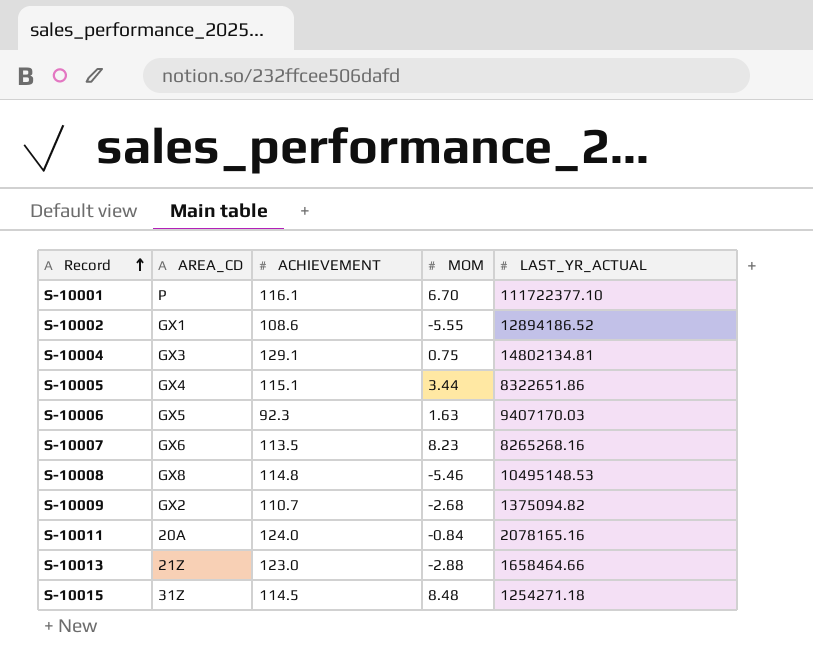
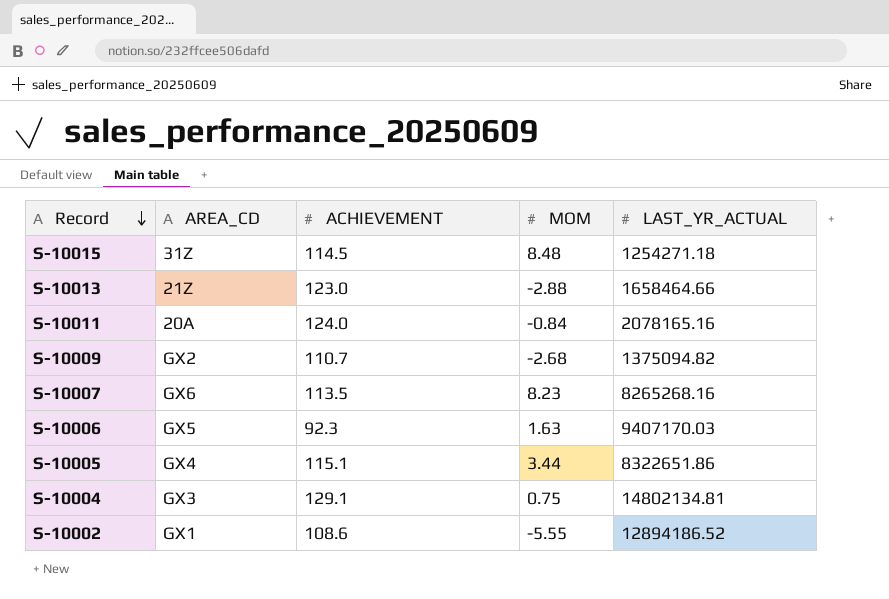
row order: Record ascending -> Record descending
row S-10001: P | 116.1 | 6.70 | 111722377.10 -> none
row S-10008: GX8 | 114.8 | -5.46 | 10495148.53 -> none

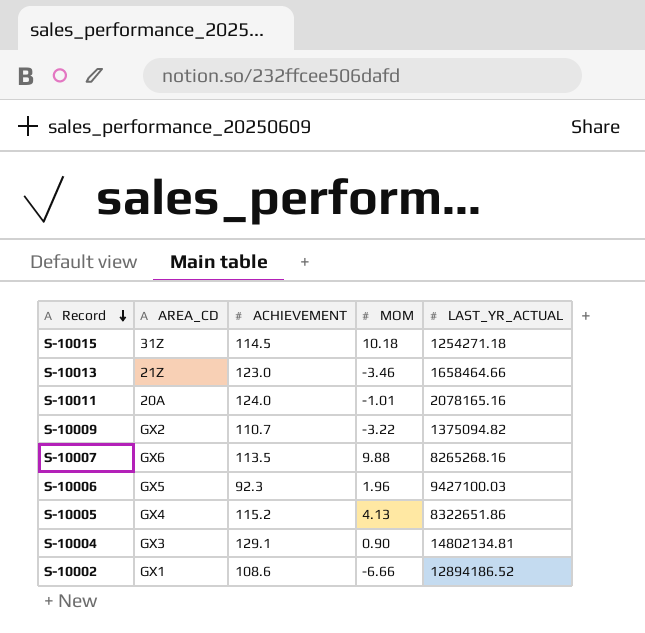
S-10015 | MOM: 8.48 -> 10.18
S-10013 | MOM: -2.88 -> -3.46
S-10011 | MOM: -0.84 -> -1.01
S-10009 | MOM: -2.68 -> -3.22
S-10007 | MOM: 8.23 -> 9.88
S-10006 | MOM: 1.63 -> 1.96
S-10006 | LAST_YR_ACTUAL: 9407170.03 -> 9427100.03
S-10005 | ACHIEVEMENT: 115.1 -> 115.2
S-10005 | MOM: 3.44 -> 4.13
S-10004 | MOM: 0.75 -> 0.90
S-10002 | MOM: -5.55 -> -6.66

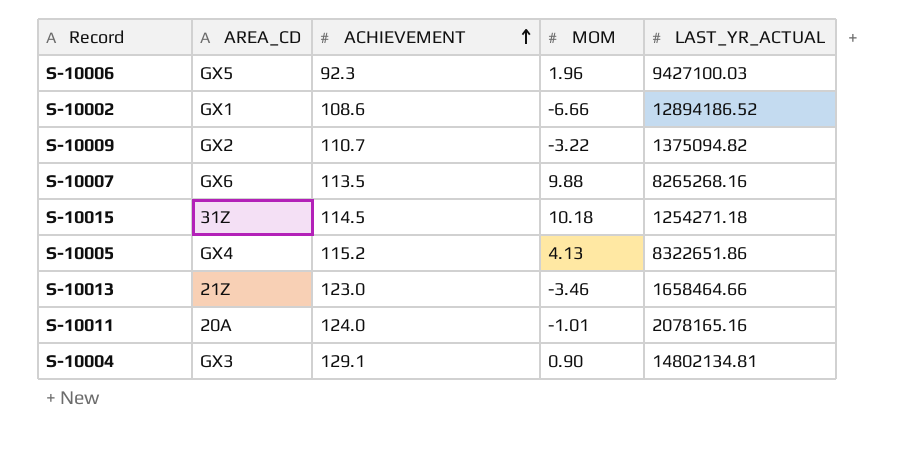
row order: Record descending -> ACHIEVEMENT ascending

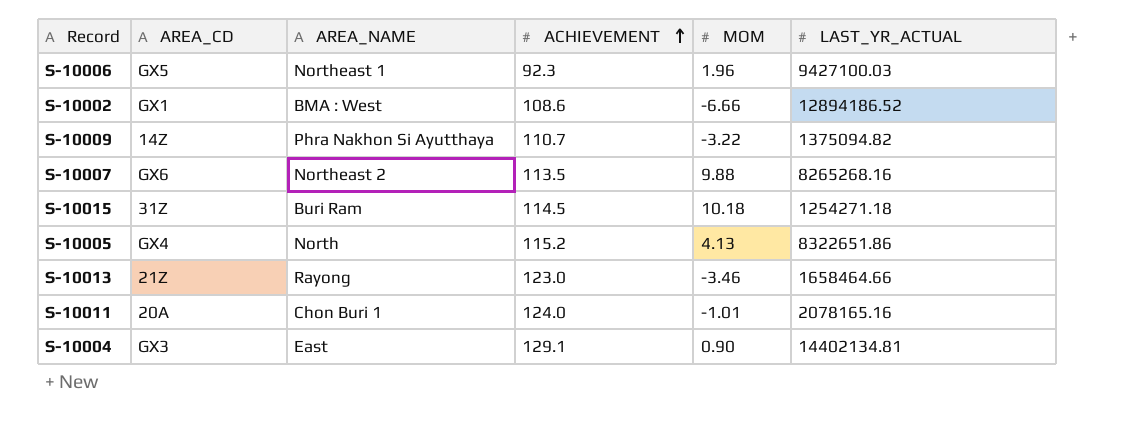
column AREA_NAME | position: none -> 3
S-10009 | AREA_CD: GX2 -> 14Z
S-10004 | LAST_YR_ACTUAL: 14802134.81 -> 14402134.81

